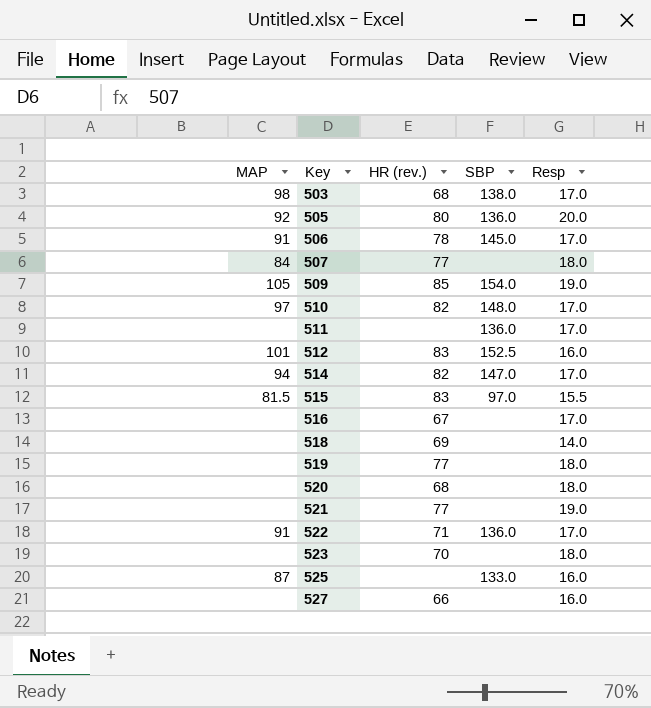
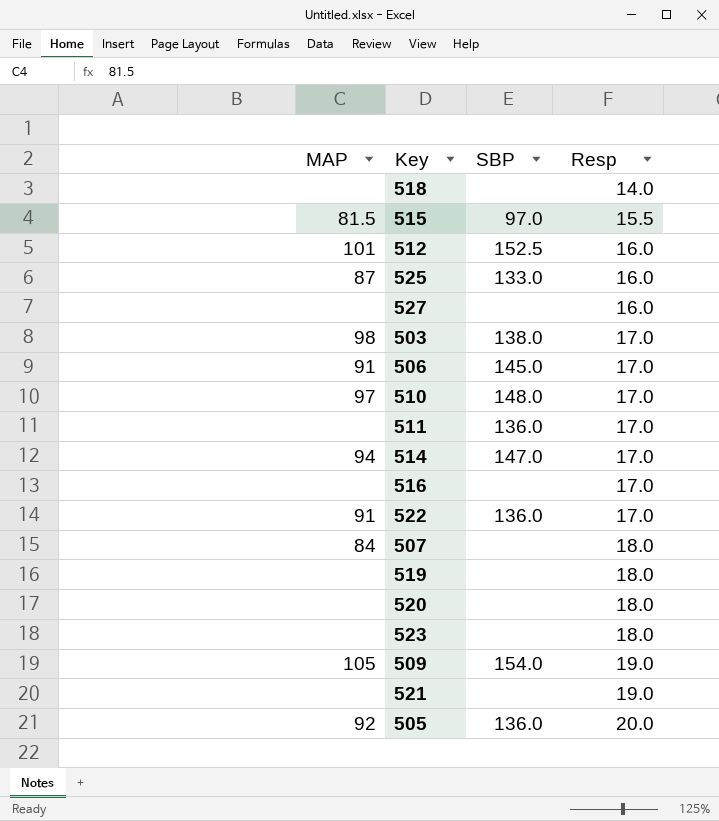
row order: Key ascending -> Resp ascending
column HR (rev.) | position: 3 -> none

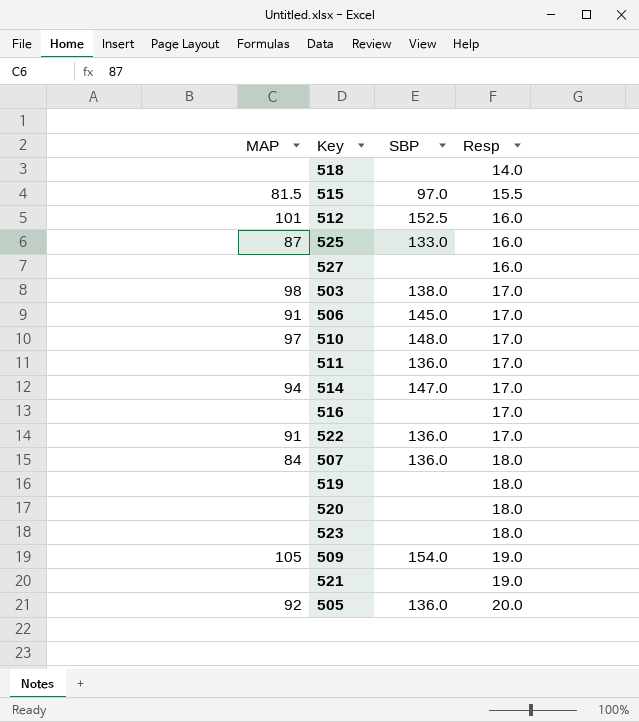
507 | SBP: none -> 136.0

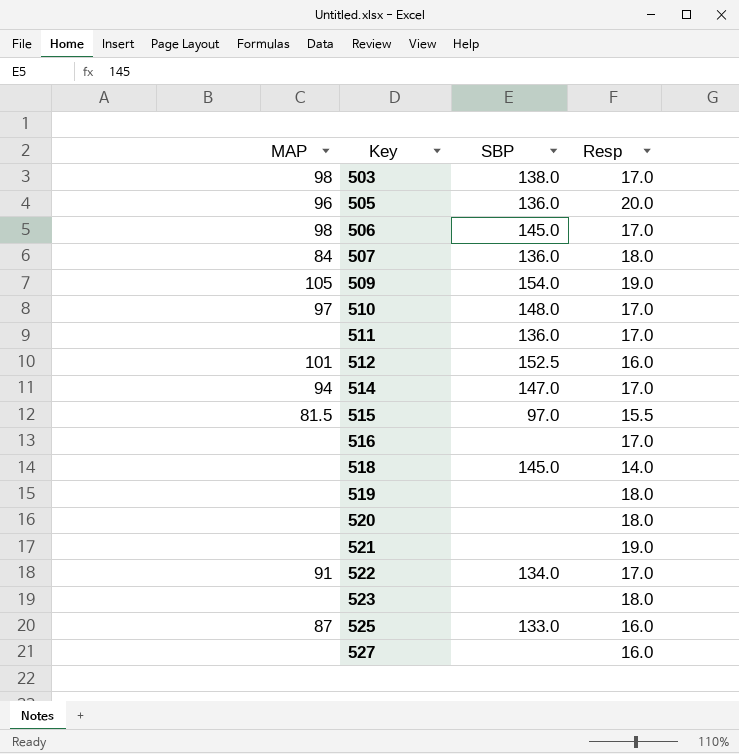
row order: Resp ascending -> Key ascending
505 | MAP: 92 -> 96
506 | MAP: 91 -> 98
518 | SBP: none -> 145.0
522 | SBP: 136.0 -> 134.0

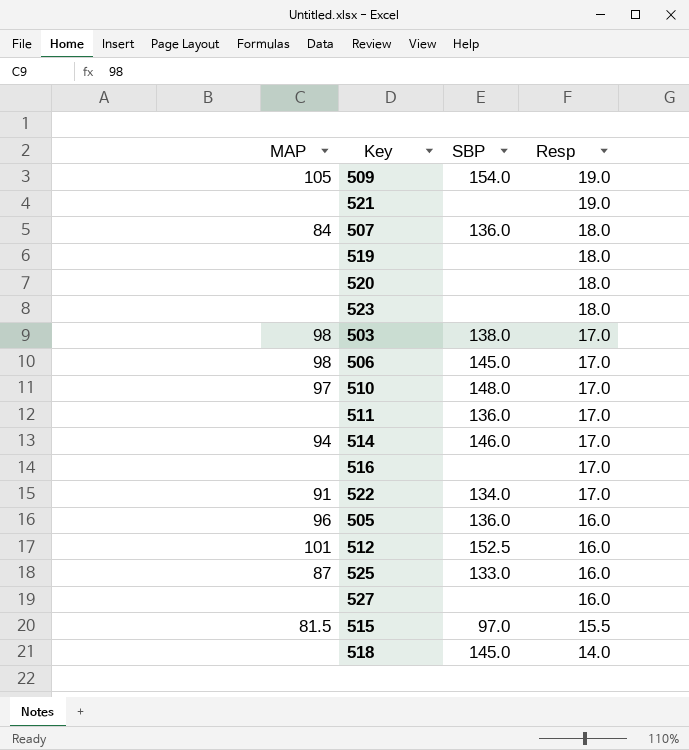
row order: Key ascending -> Resp descending
514 | SBP: 147.0 -> 146.0
505 | Resp: 20.0 -> 16.0

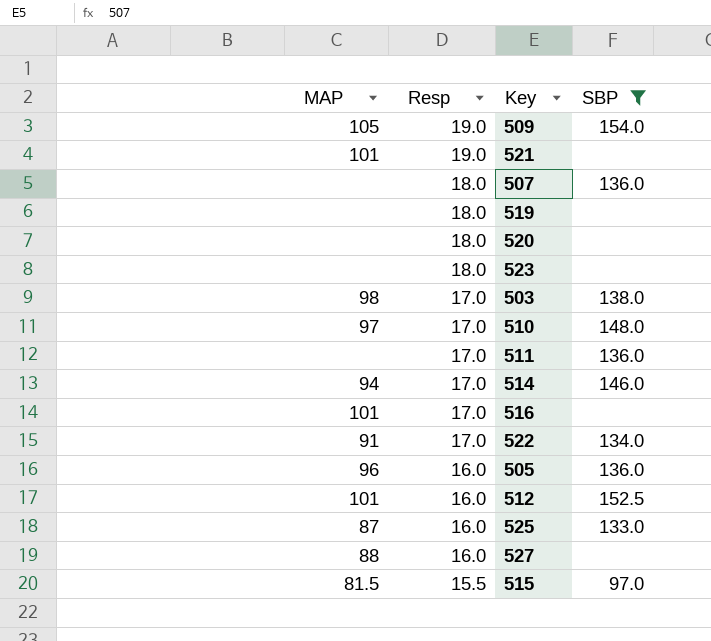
filter: none -> SBP != 145.0
column Resp | position: 4 -> 2
521 | MAP: none -> 101
507 | MAP: 84 -> none
516 | MAP: none -> 101
527 | MAP: none -> 88

